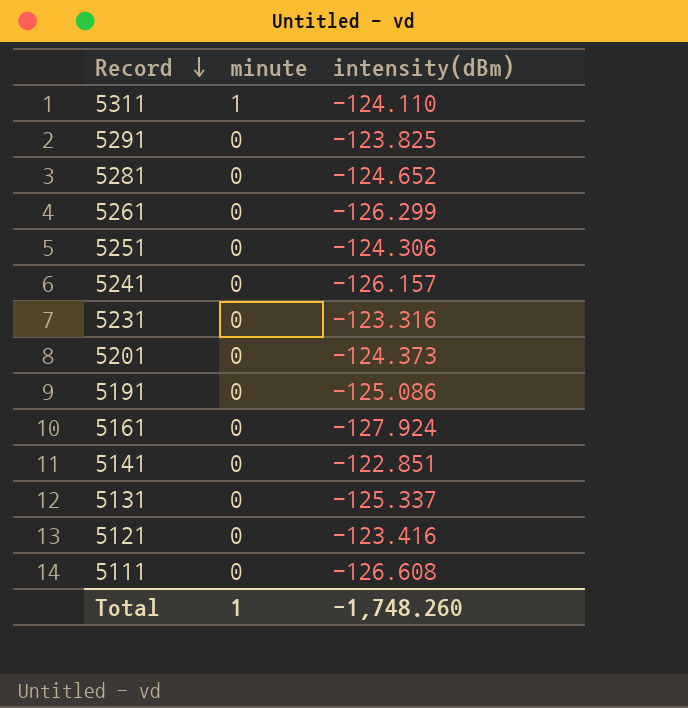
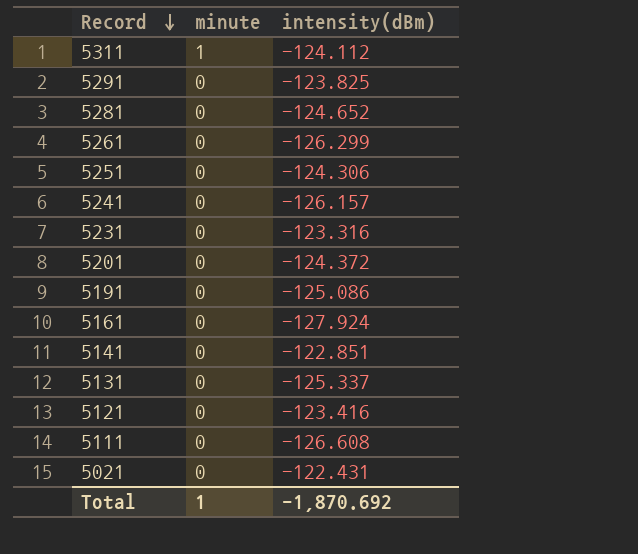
5311 | intensity(dBm): -124.110 -> -124.112
5201 | intensity(dBm): -124.373 -> -124.372
row 5021: none -> 0 | -122.431
Total | intensity(dBm): -1,748.260 -> -1,870.692

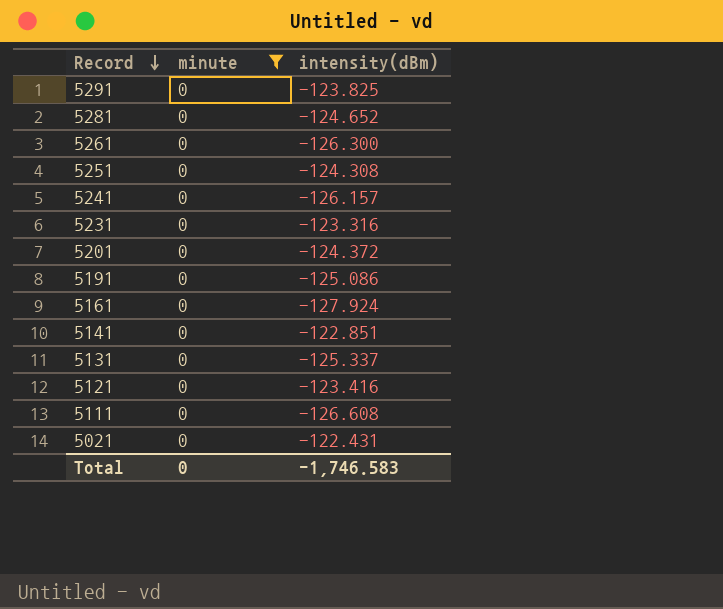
filter: none -> minute = 0
5261 | intensity(dBm): -126.299 -> -126.300
5251 | intensity(dBm): -124.306 -> -124.308
Total | minute: 1 -> 0
Total | intensity(dBm): -1,870.692 -> -1,746.583

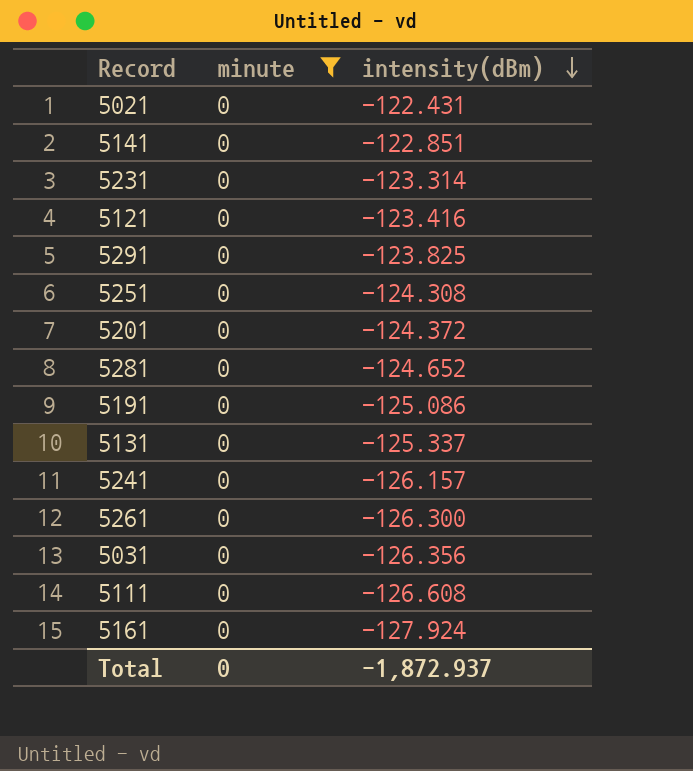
row order: Record descending -> intensity(dBm) descending
5231 | intensity(dBm): -123.316 -> -123.314
row 5031: none -> 0 | -126.356
Total | intensity(dBm): -1,746.583 -> -1,872.937

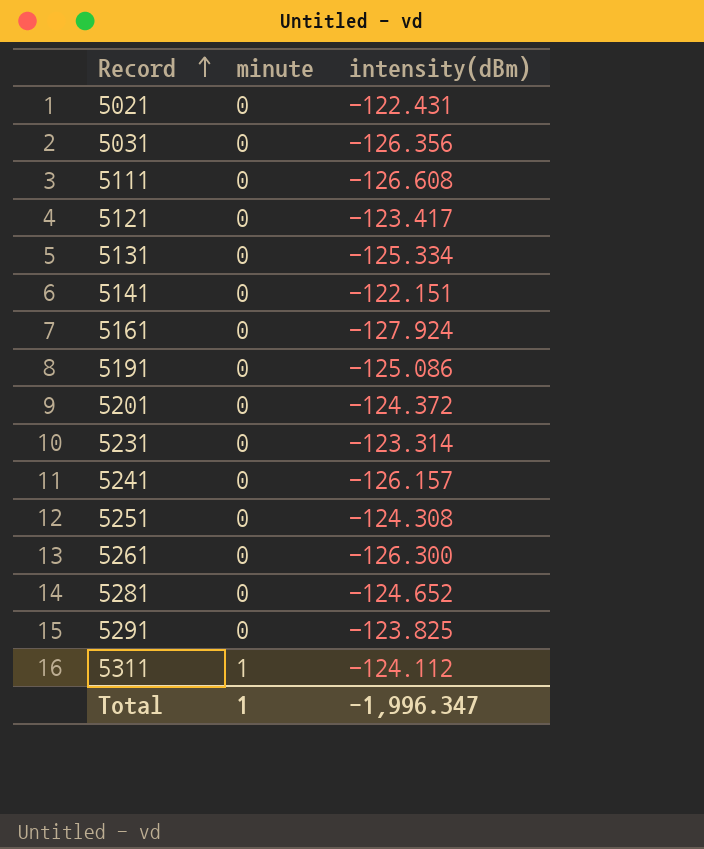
filter: minute = 0 -> none
row order: intensity(dBm) descending -> Record ascending
5121 | intensity(dBm): -123.416 -> -123.417
5131 | intensity(dBm): -125.337 -> -125.334
5141 | intensity(dBm): -122.851 -> -122.151
Total | minute: 0 -> 1
Total | intensity(dBm): -1,872.937 -> -1,996.347

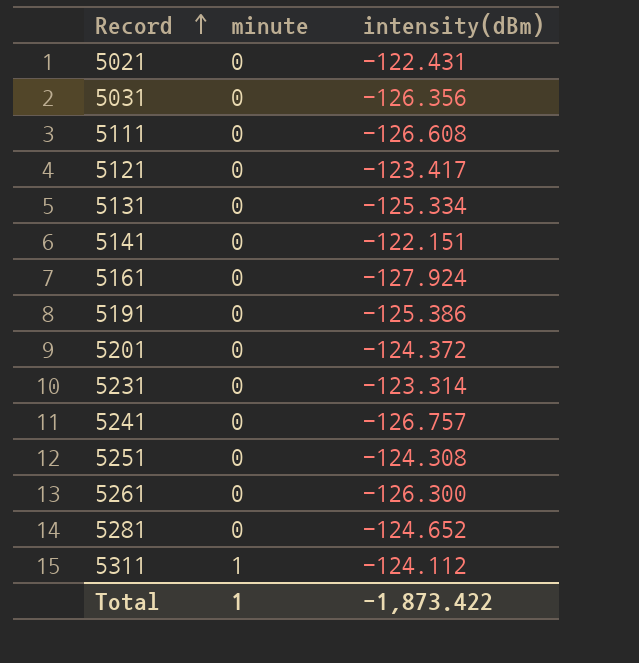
row 5291: 0 | -123.825 -> none
5191 | intensity(dBm): -125.086 -> -125.386
5241 | intensity(dBm): -126.157 -> -126.757
Total | intensity(dBm): -1,996.347 -> -1,873.422

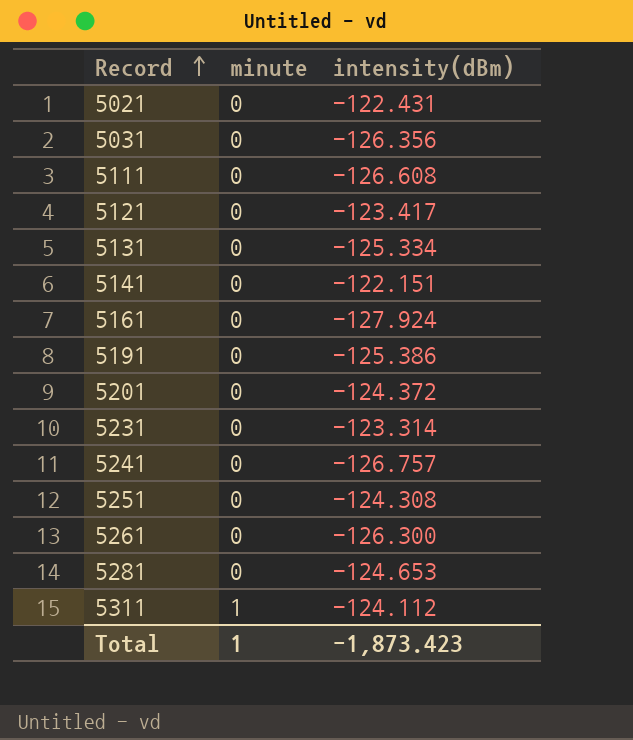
5281 | intensity(dBm): -124.652 -> -124.653
Total | intensity(dBm): -1,873.422 -> -1,873.423

